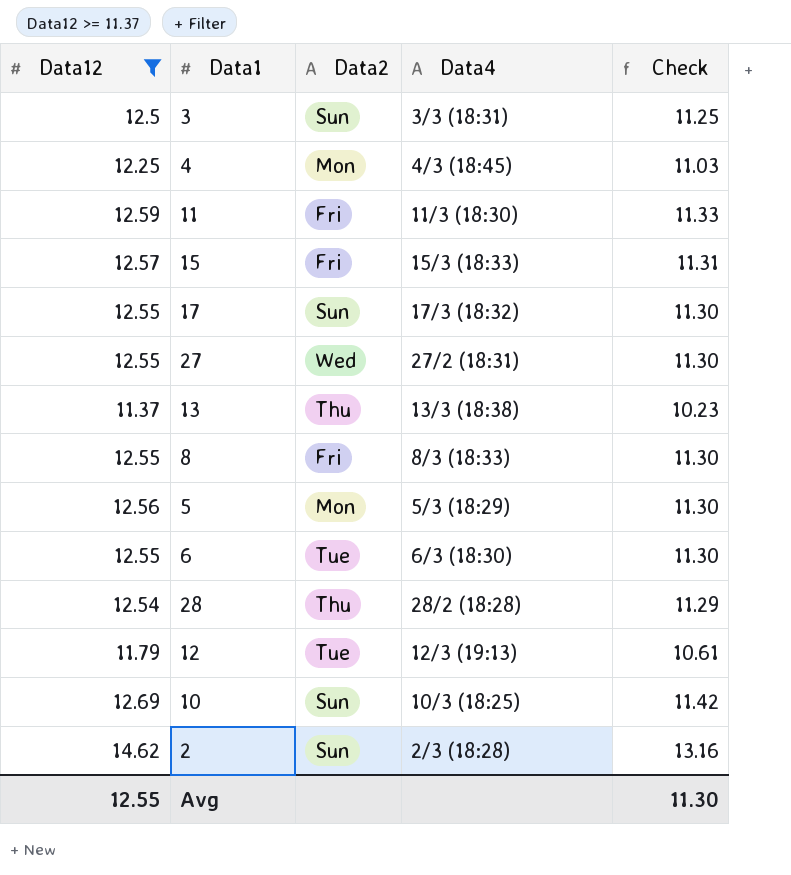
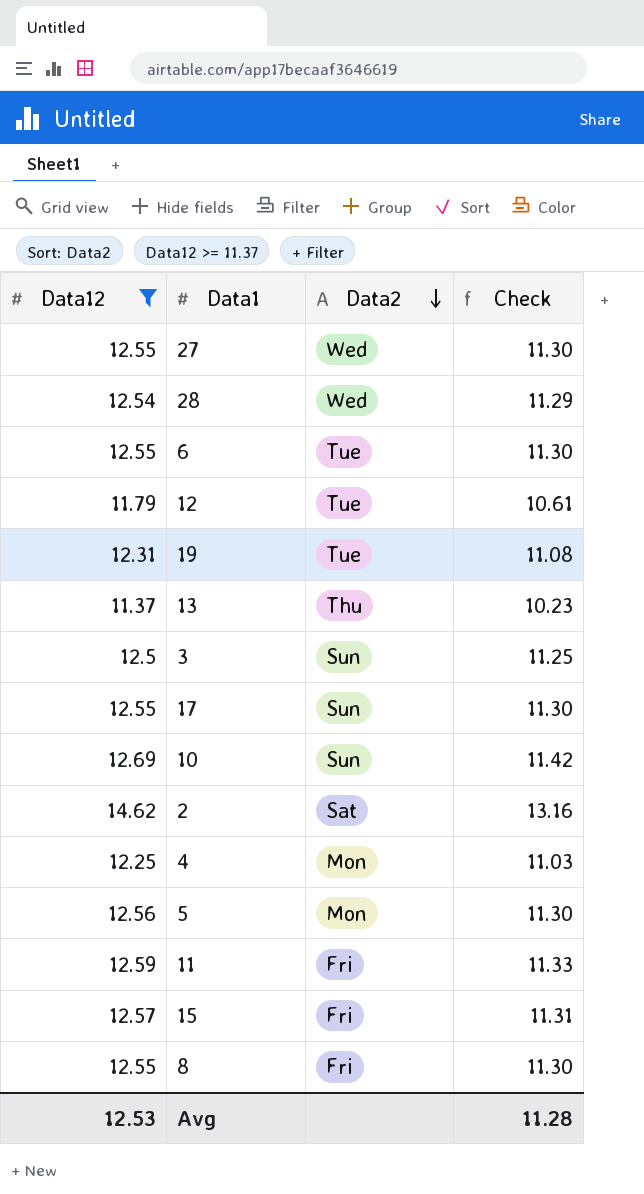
row order: none -> Data2 descending
column Data4 | position: 4 -> none
28 | Data2: Thu -> Wed
row 19: none -> 12.31 | Tue | 11.08
2 | Data2: Sun -> Sat
Avg | Data12: 12.55 -> 12.53
Avg | Check: 11.30 -> 11.28

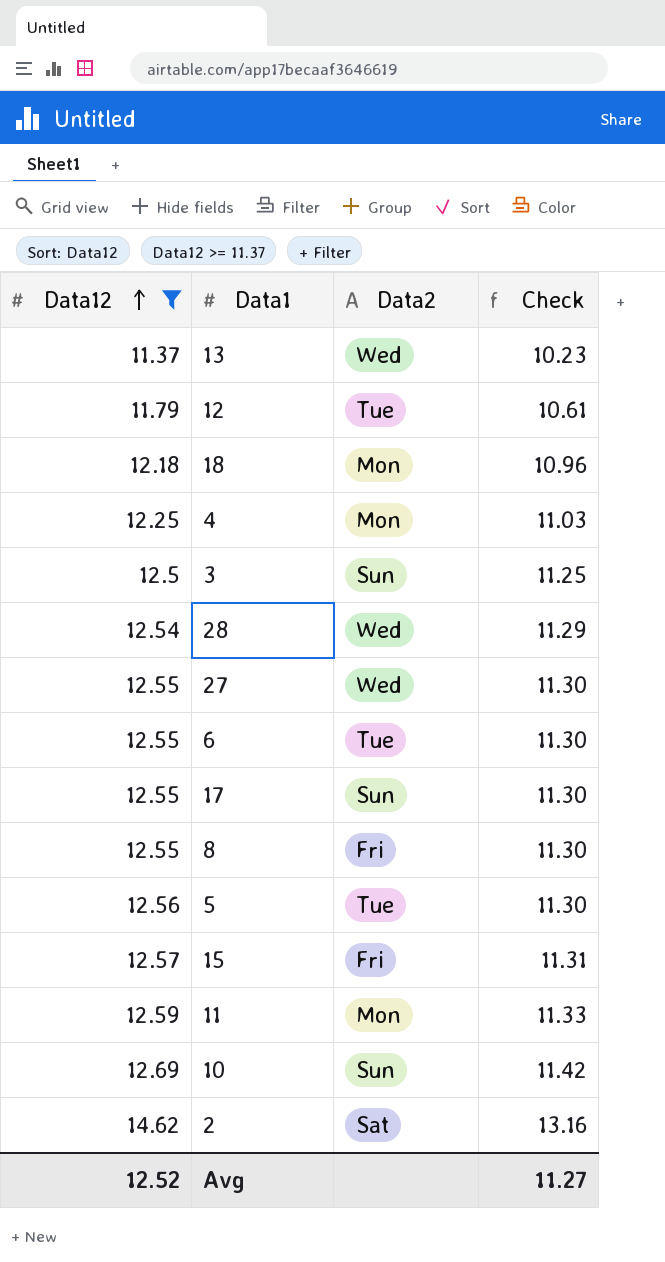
row order: Data2 descending -> Data12 ascending
row 19: 12.31 | Tue | 11.08 -> none
13 | Data2: Thu -> Wed
row 18: none -> 12.18 | Mon | 10.96
5 | Data2: Mon -> Tue
11 | Data2: Fri -> Mon
Avg | Data12: 12.53 -> 12.52
Avg | Check: 11.28 -> 11.27

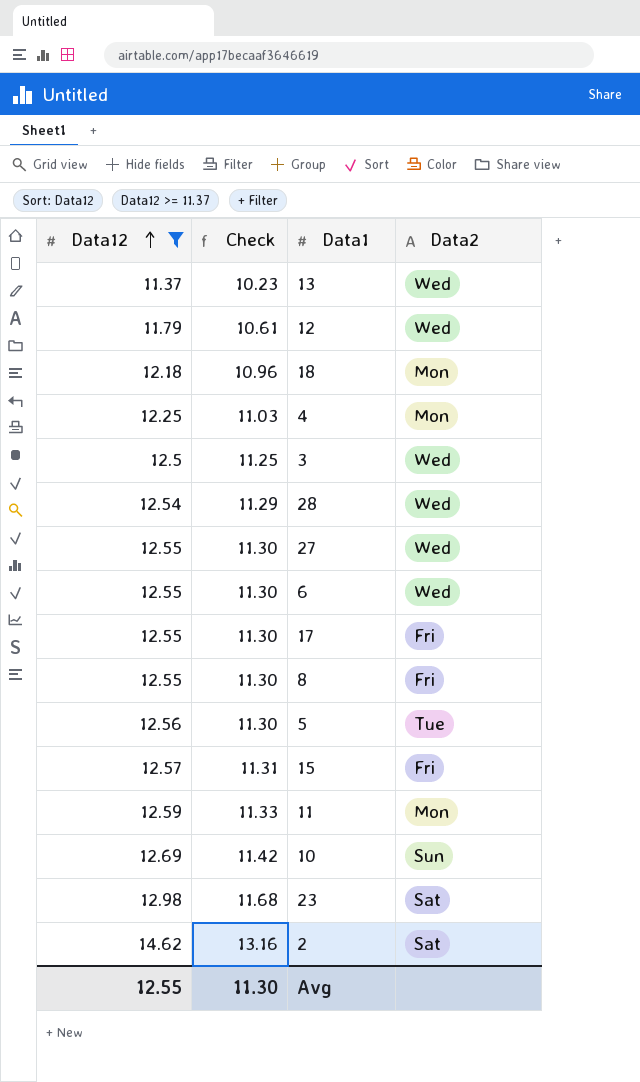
column Check | position: 4 -> 2
12 | Data2: Tue -> Wed
3 | Data2: Sun -> Wed
6 | Data2: Tue -> Wed
17 | Data2: Sun -> Fri
row 23: none -> 12.98 | 11.68 | Sat
Avg | Data12: 12.52 -> 12.55
Avg | Check: 11.27 -> 11.30

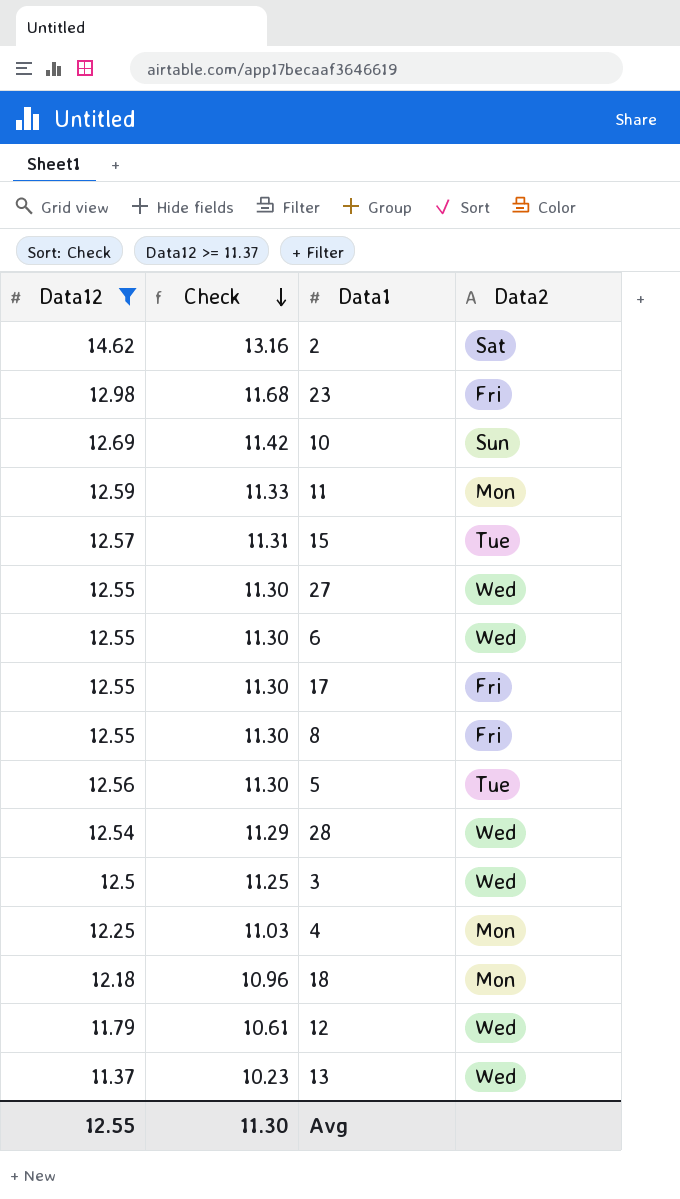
row order: Data12 ascending -> Check descending
23 | Data2: Sat -> Fri
15 | Data2: Fri -> Tue

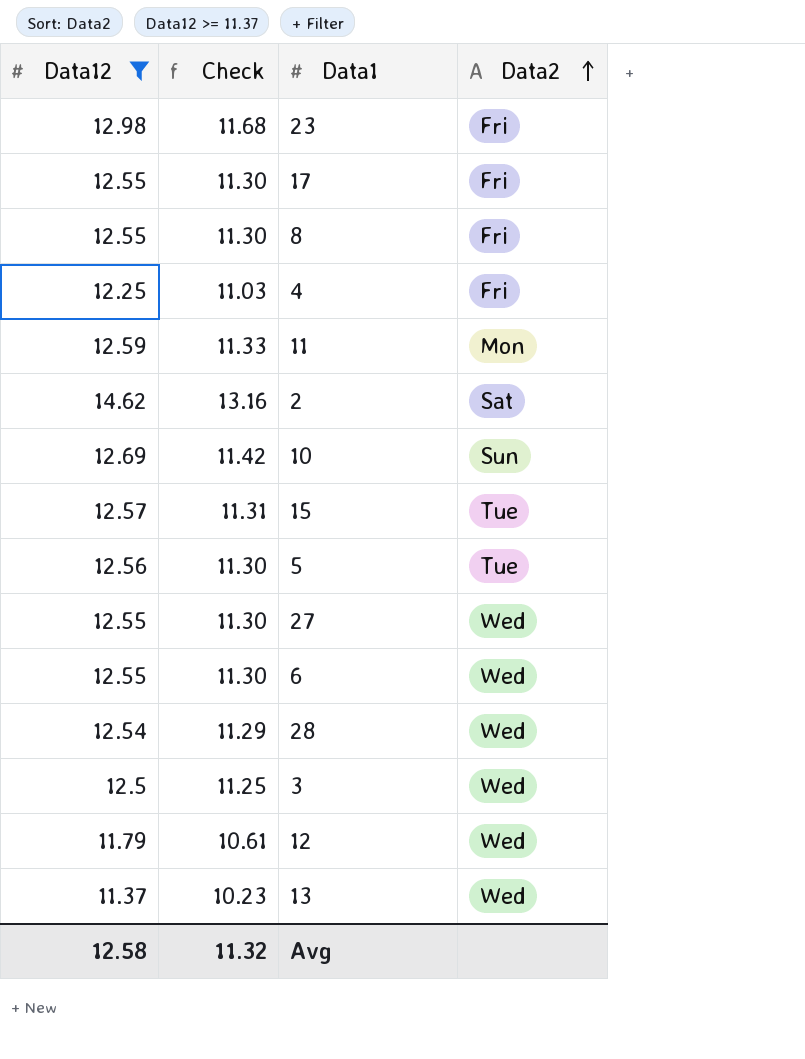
row order: Check descending -> Data2 ascending
row 18: 12.18 | 10.96 | Mon -> none
4 | Data2: Mon -> Fri
Avg | Data12: 12.55 -> 12.58
Avg | Check: 11.30 -> 11.32

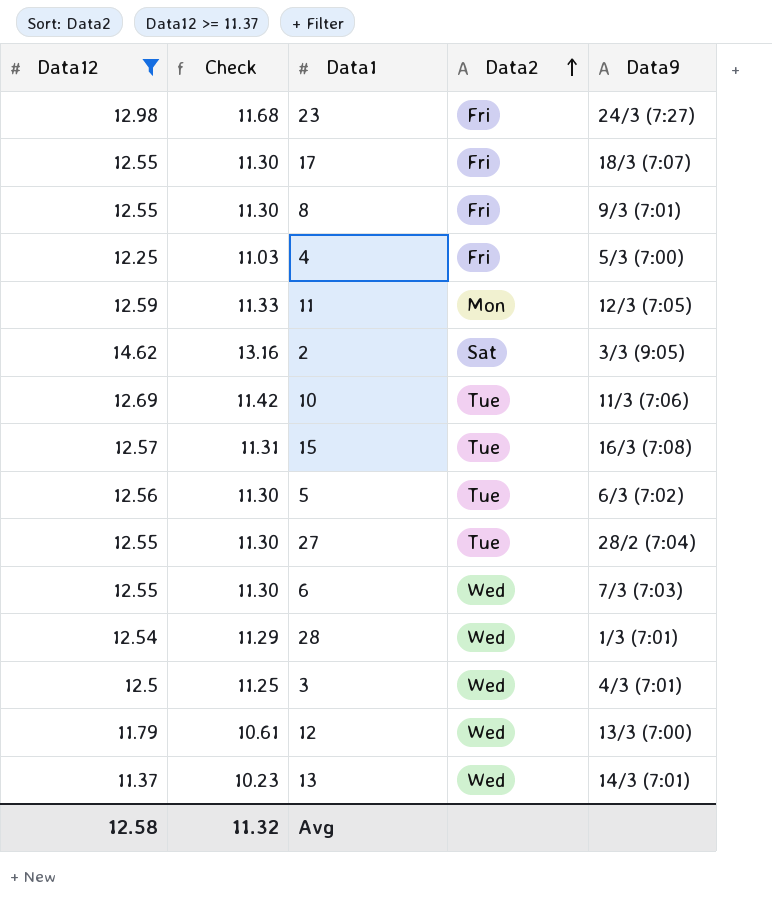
column Data9 | position: none -> 5
10 | Data2: Sun -> Tue
27 | Data2: Wed -> Tue

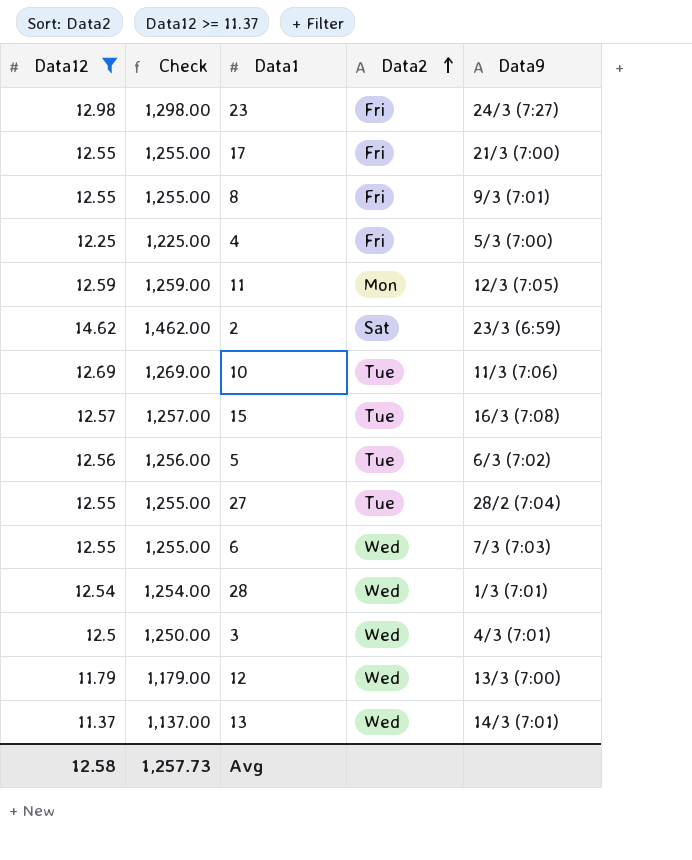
column Check | formula: [Data12] * 0.9 -> [Data12] * 100
17 | Data9: 18/3 (7:07) -> 21/3 (7:00)
2 | Data9: 3/3 (9:05) -> 23/3 (6:59)
Avg | Check: 11.32 -> 1,257.73

